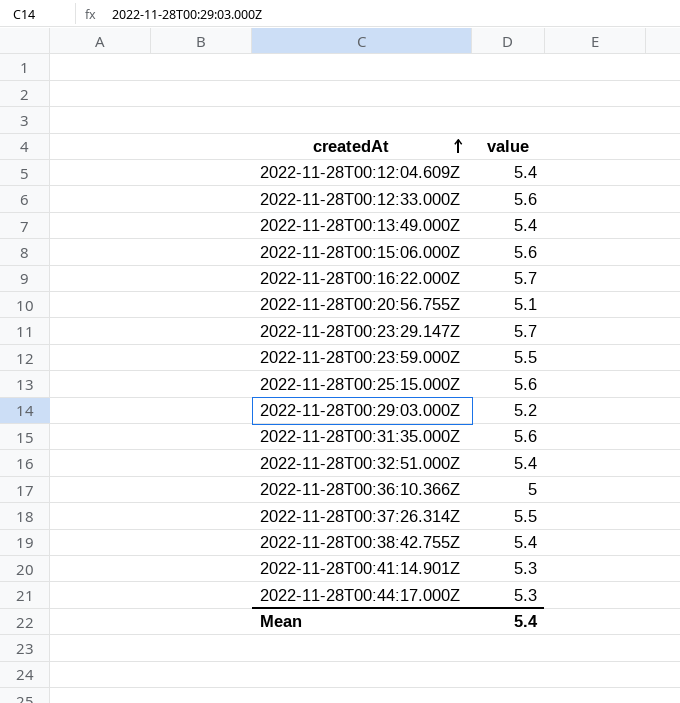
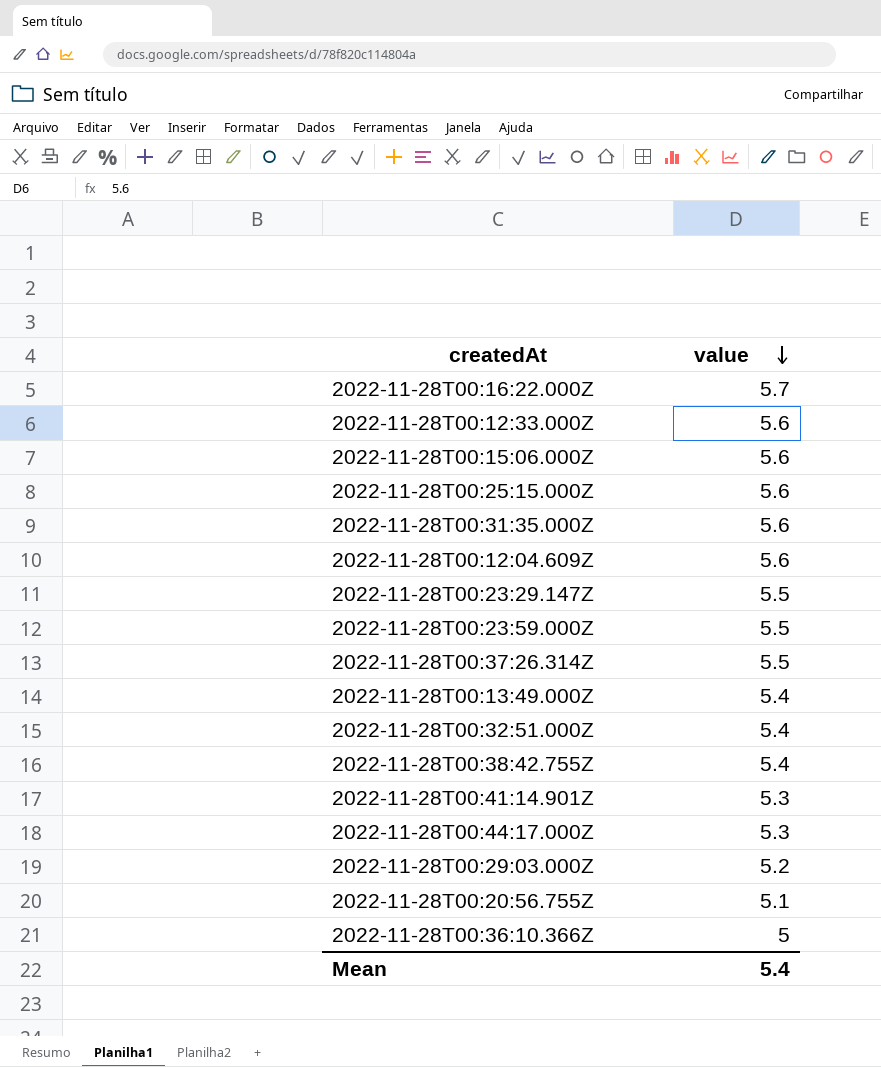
row order: createdAt ascending -> value descending
2022-11-28T00:12:04.609Z | value: 5.4 -> 5.6
2022-11-28T00:23:29.147Z | value: 5.7 -> 5.5

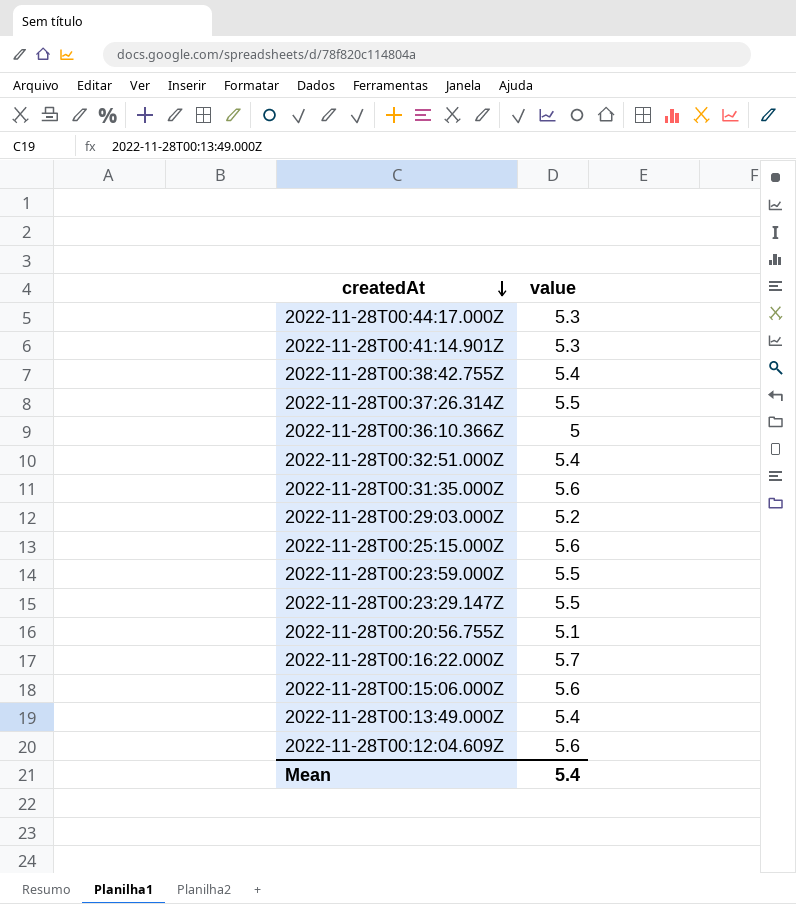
row order: value descending -> createdAt descending
row 2022-11-28T00:12:33.000Z: 5.6 -> none

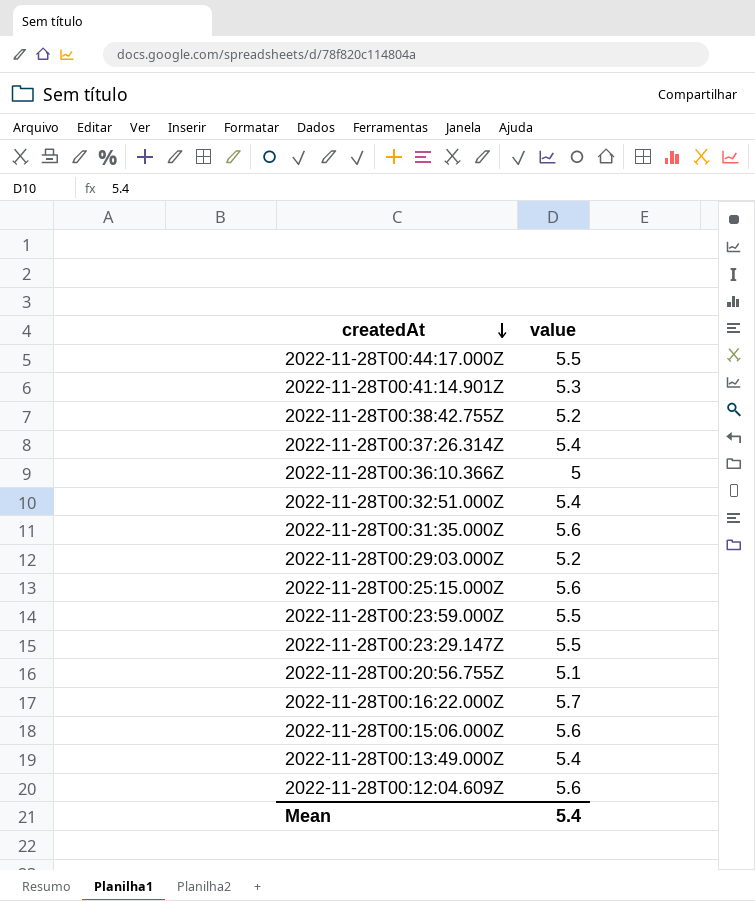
2022-11-28T00:44:17.000Z | value: 5.3 -> 5.5
2022-11-28T00:38:42.755Z | value: 5.4 -> 5.2
2022-11-28T00:37:26.314Z | value: 5.5 -> 5.4

